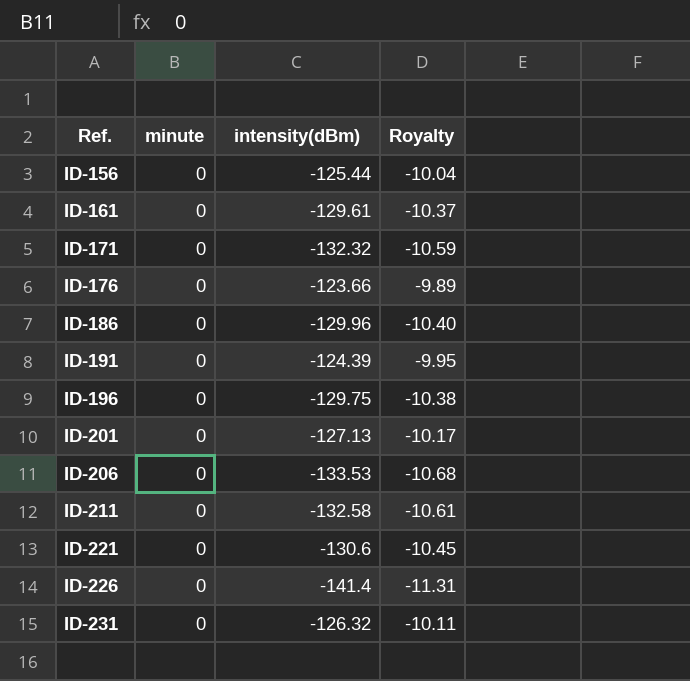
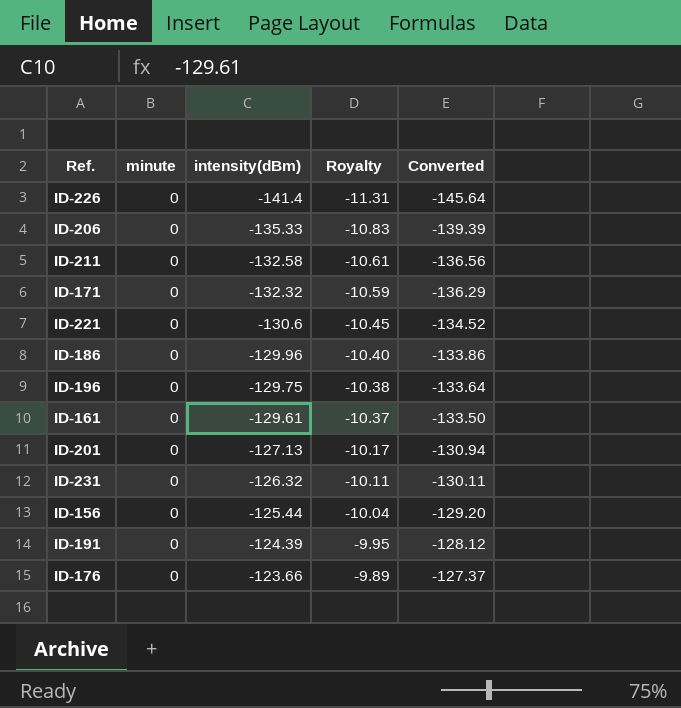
row order: Ref. ascending -> intensity(dBm) ascending
column Converted | formula: none -> [intensity(dBm)] * 1.03
ID-206 | intensity(dBm): -133.53 -> -135.33
ID-206 | Royalty: -10.68 -> -10.83

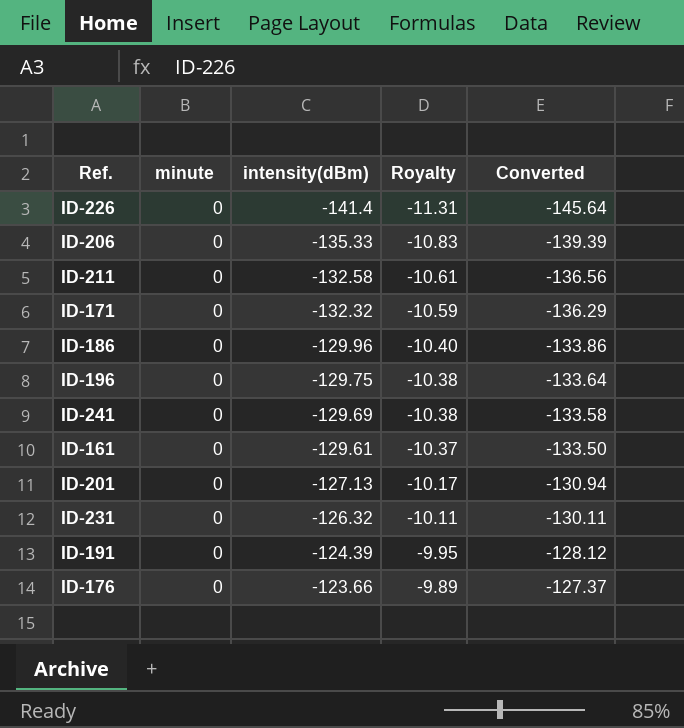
row ID-221: 0 | -130.6 | -10.45 | -134.52 -> none
row ID-156: 0 | -125.44 | -10.04 | -129.20 -> none
row ID-241: none -> 0 | -129.69 | -10.38 | -133.58

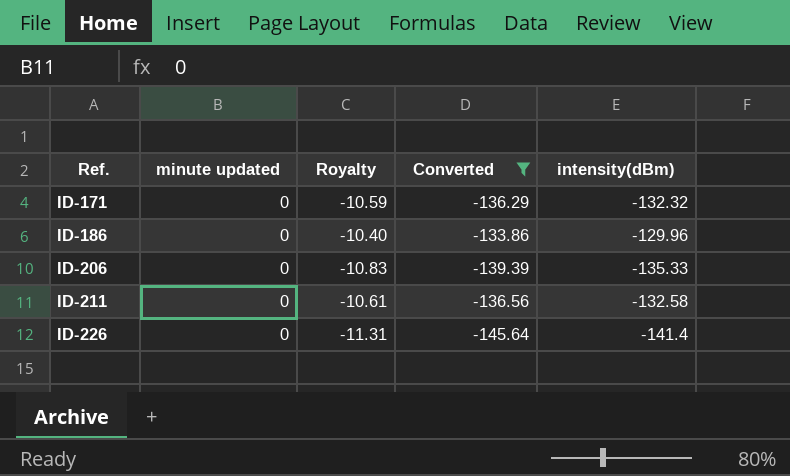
filter: none -> Converted <= -133.86
row order: intensity(dBm) ascending -> Ref. ascending
column name: minute -> minute updated
column intensity(dBm) | position: 3 -> 5

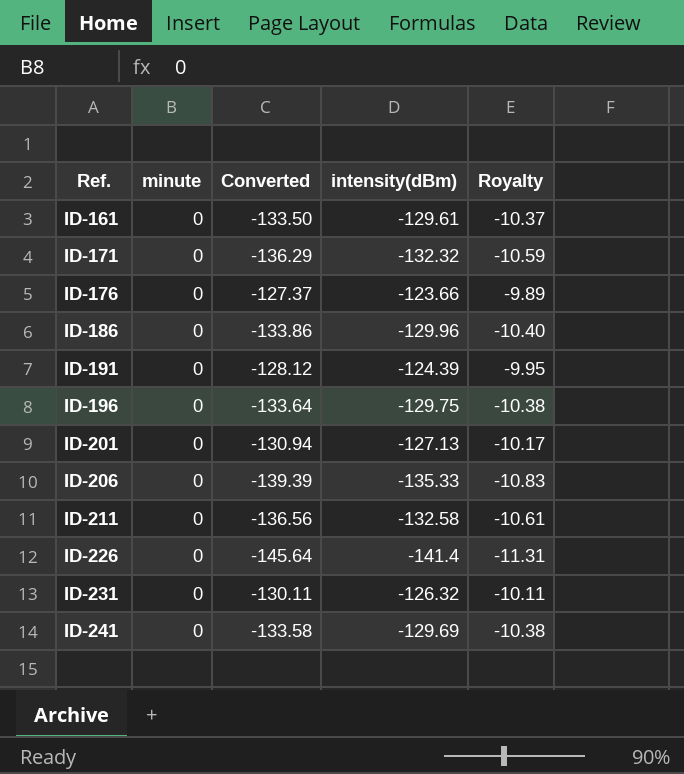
filter: Converted <= -133.86 -> none
column name: minute updated -> minute
column Royalty | position: 3 -> 5

